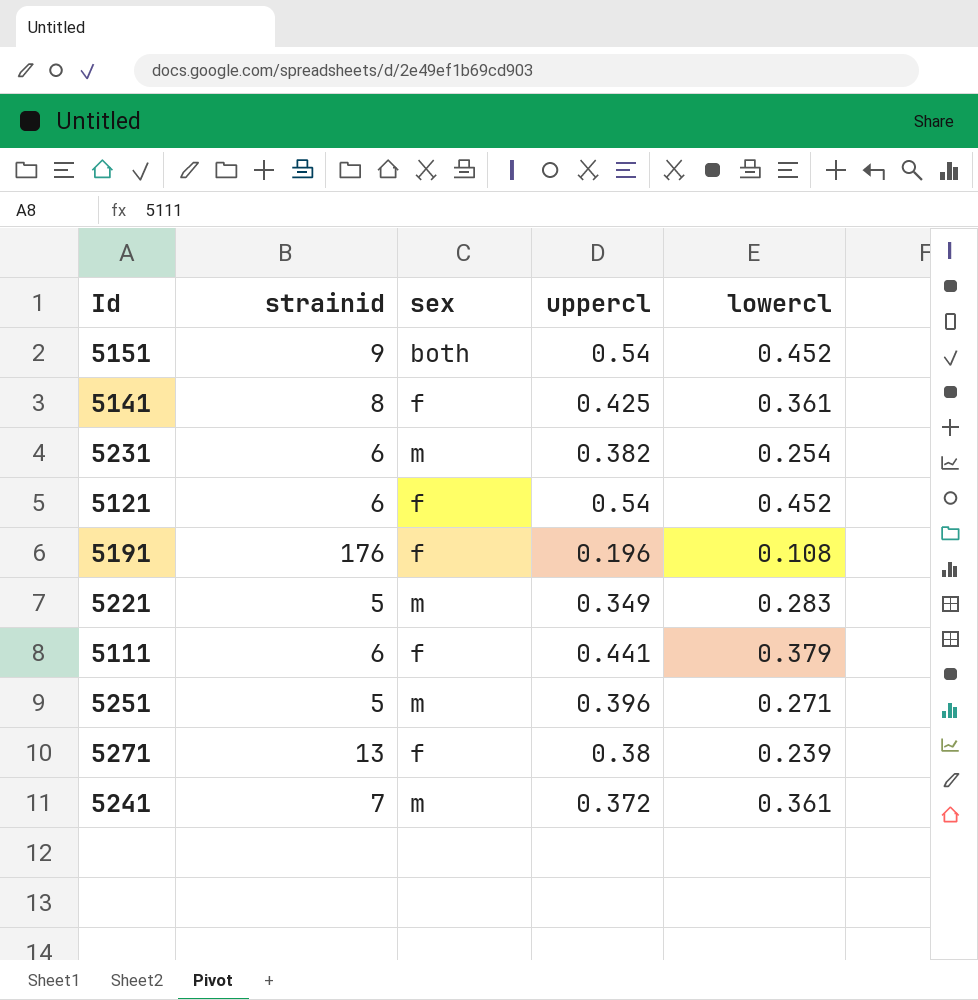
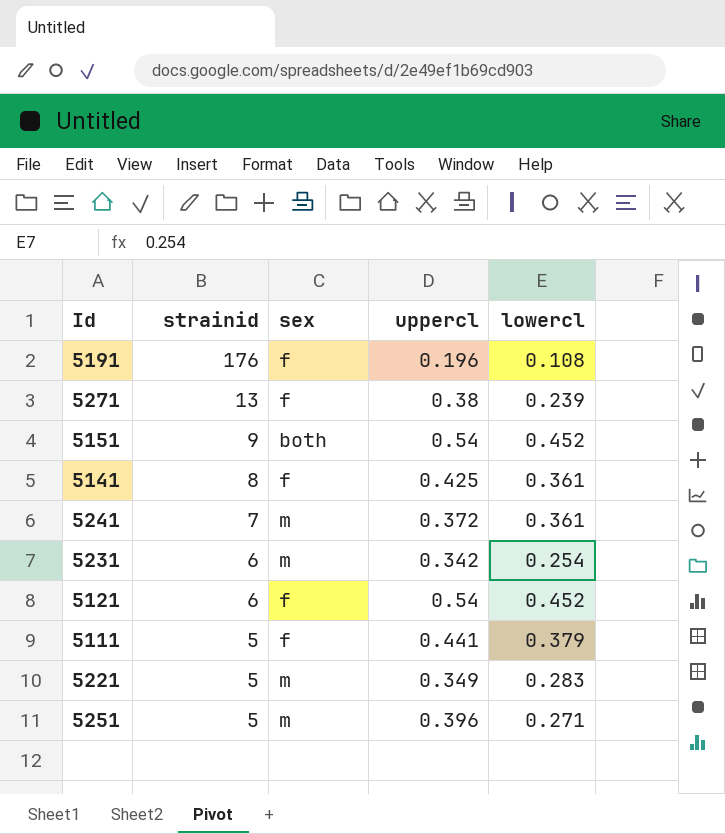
row order: none -> strainid descending
5231 | uppercl: 0.382 -> 0.342
5111 | strainid: 6 -> 5

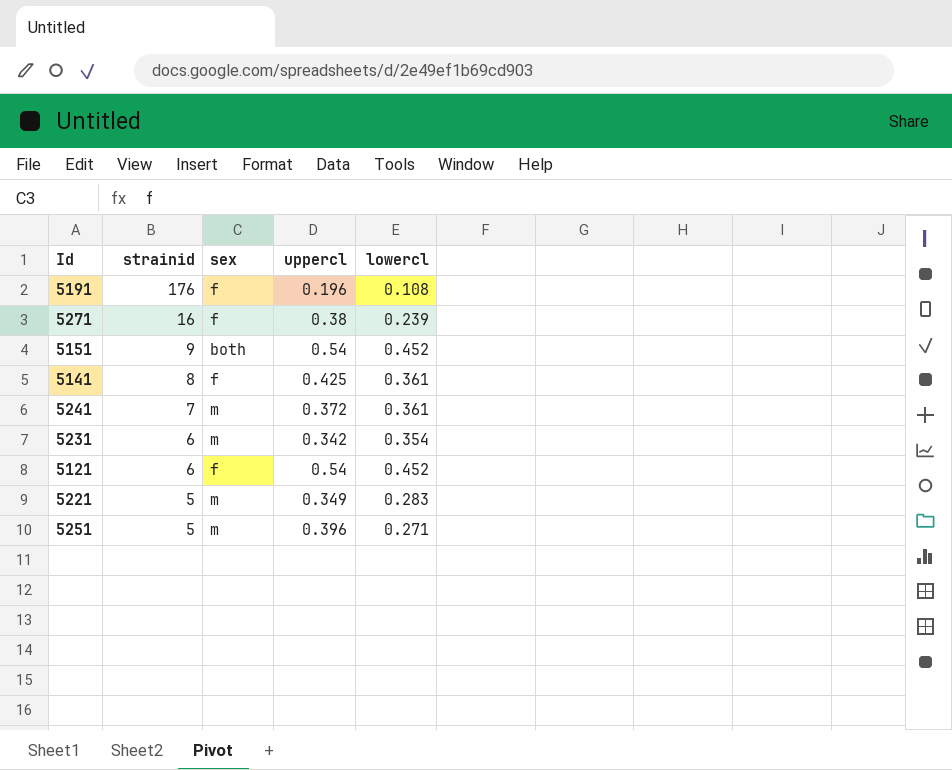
row 5111: 5 | f | 0.441 | 0.379 -> none
5271 | strainid: 13 -> 16
5231 | lowercl: 0.254 -> 0.354

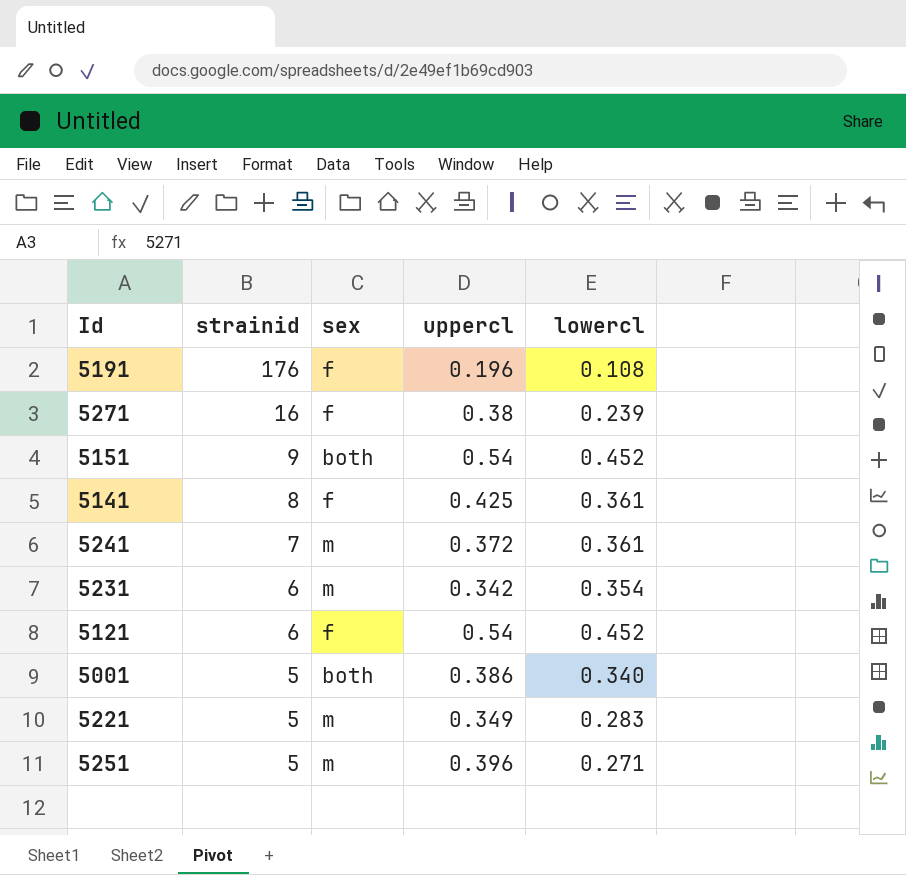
row 5001: none -> 5 | both | 0.386 | 0.340

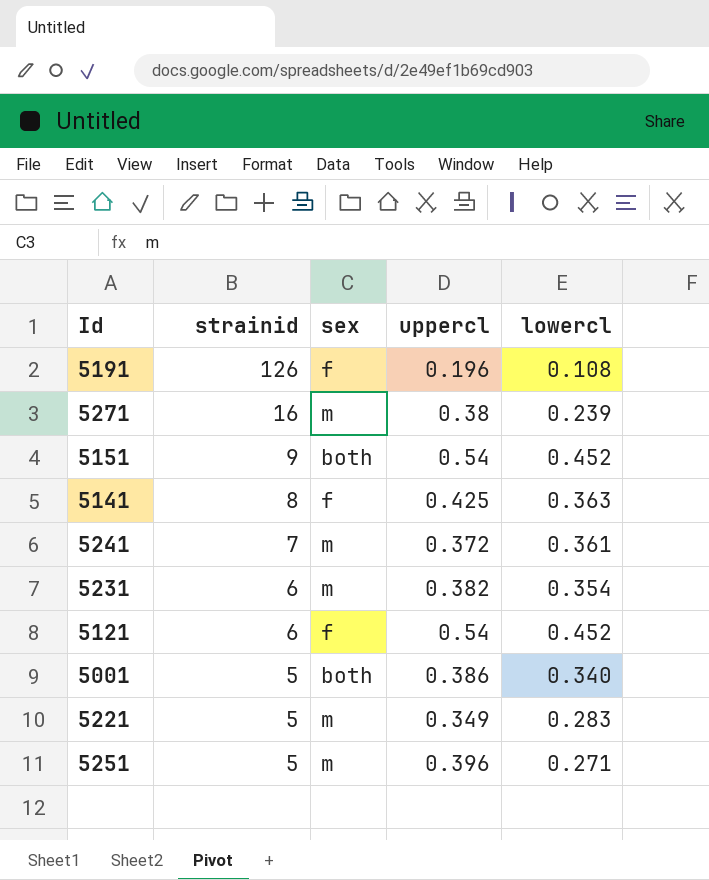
5191 | strainid: 176 -> 126
5271 | sex: f -> m
5141 | lowercl: 0.361 -> 0.363
5231 | uppercl: 0.342 -> 0.382

